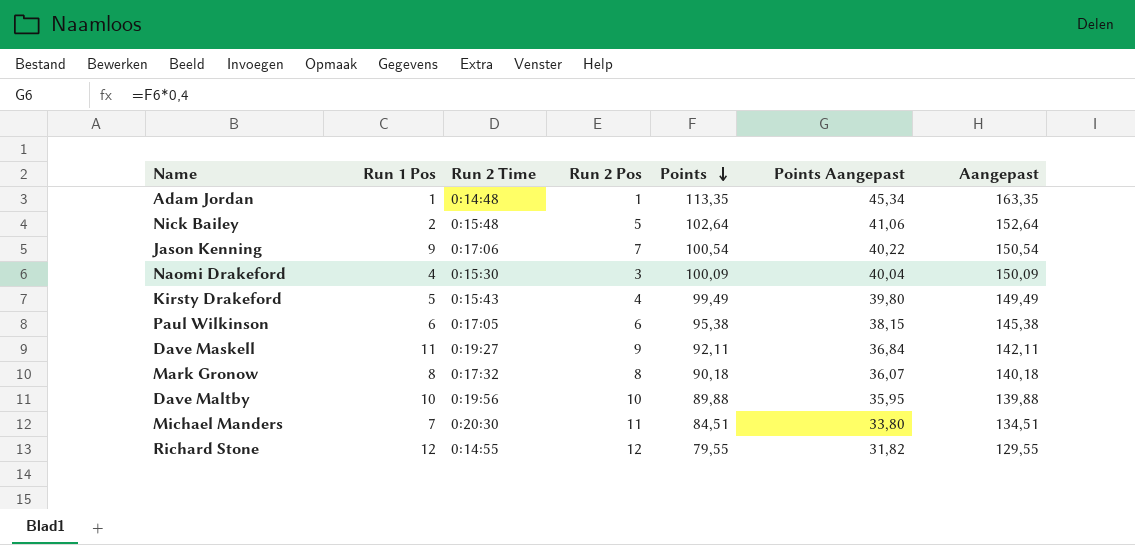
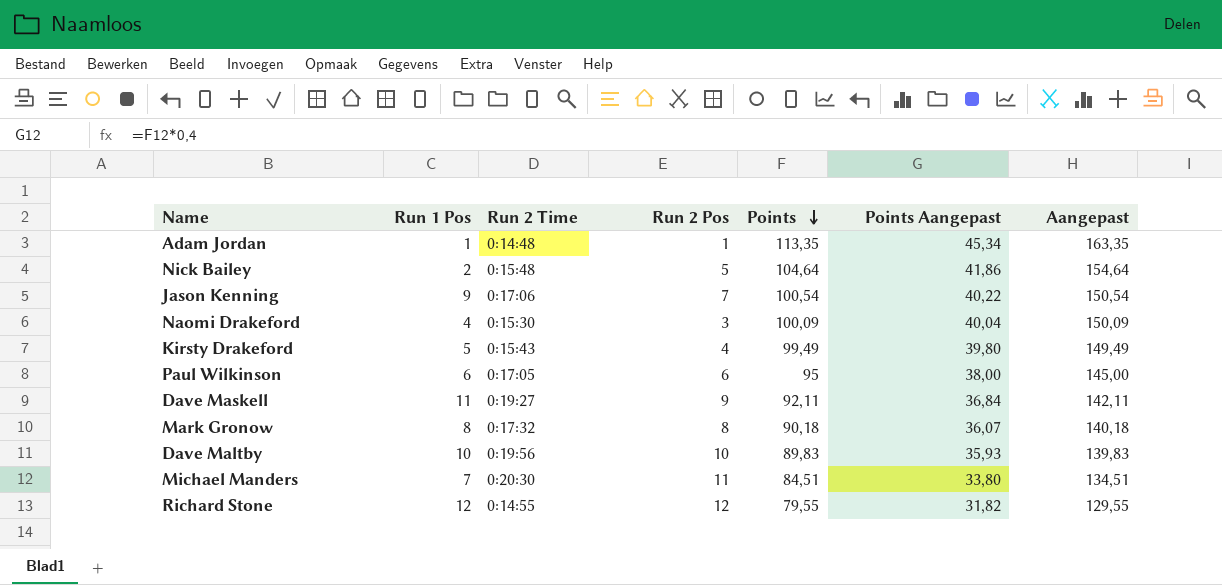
Nick Bailey | Points: 102,64 -> 104,64
Nick Bailey | Points Aangepast: 41,06 -> 41,86
Nick Bailey | Aangepast: 152,64 -> 154,64
Paul Wilkinson | Points: 95,38 -> 95
Paul Wilkinson | Points Aangepast: 38,15 -> 38,00
Paul Wilkinson | Aangepast: 145,38 -> 145,00
Dave Maltby | Points: 89,88 -> 89,83
Dave Maltby | Points Aangepast: 35,95 -> 35,93
Dave Maltby | Aangepast: 139,88 -> 139,83

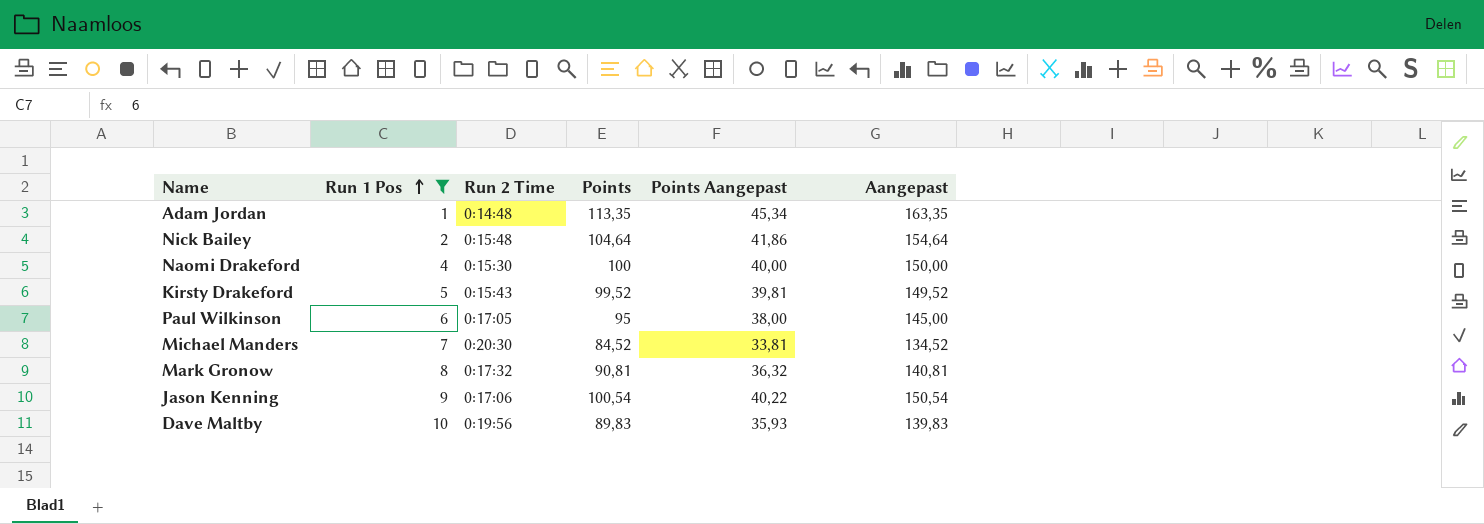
filter: none -> Run 1 Pos <= 10
row order: Points descending -> Run 1 Pos ascending
column Run 2 Pos | position: 4 -> none
Naomi Drakeford | Points: 100,09 -> 100
Naomi Drakeford | Points Aangepast: 40,04 -> 40,00
Naomi Drakeford | Aangepast: 150,09 -> 150,00
Kirsty Drakeford | Points: 99,49 -> 99,52
Kirsty Drakeford | Points Aangepast: 39,80 -> 39,81
Kirsty Drakeford | Aangepast: 149,49 -> 149,52
Michael Manders | Points: 84,51 -> 84,52
Michael Manders | Points Aangepast: 33,80 -> 33,81
Michael Manders | Aangepast: 134,51 -> 134,52
Mark Gronow | Points: 90,18 -> 90,81
Mark Gronow | Points Aangepast: 36,07 -> 36,32
Mark Gronow | Aangepast: 140,18 -> 140,81

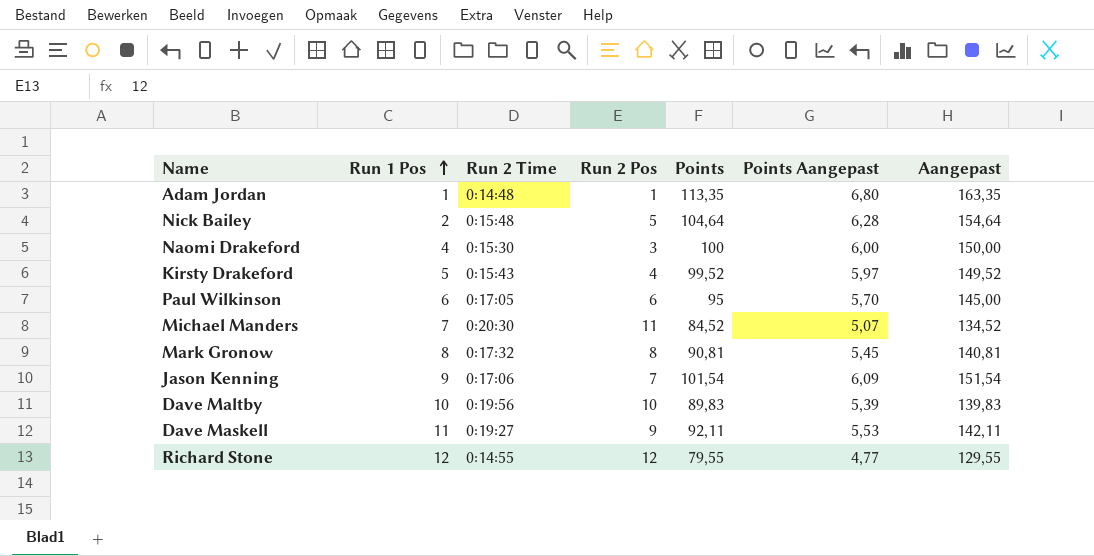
filter: Run 1 Pos <= 10 -> none
column Run 2 Pos | position: none -> 4
column Points Aangepast | formula: [Points] * 0,4 -> [Points] * 0,06
Jason Kenning | Points: 100,54 -> 101,54
Jason Kenning | Aangepast: 150,54 -> 151,54

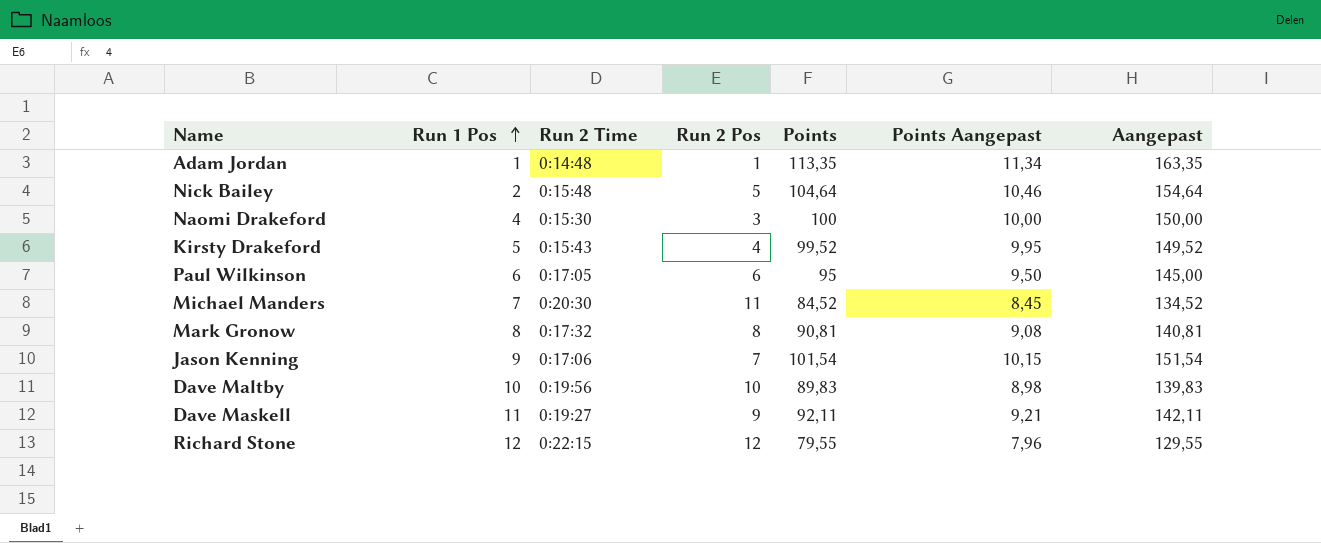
column Points Aangepast | formula: [Points] * 0,06 -> [Points] * 0,1
Richard Stone | Run 2 Time: 0:14:55 -> 0:22:15

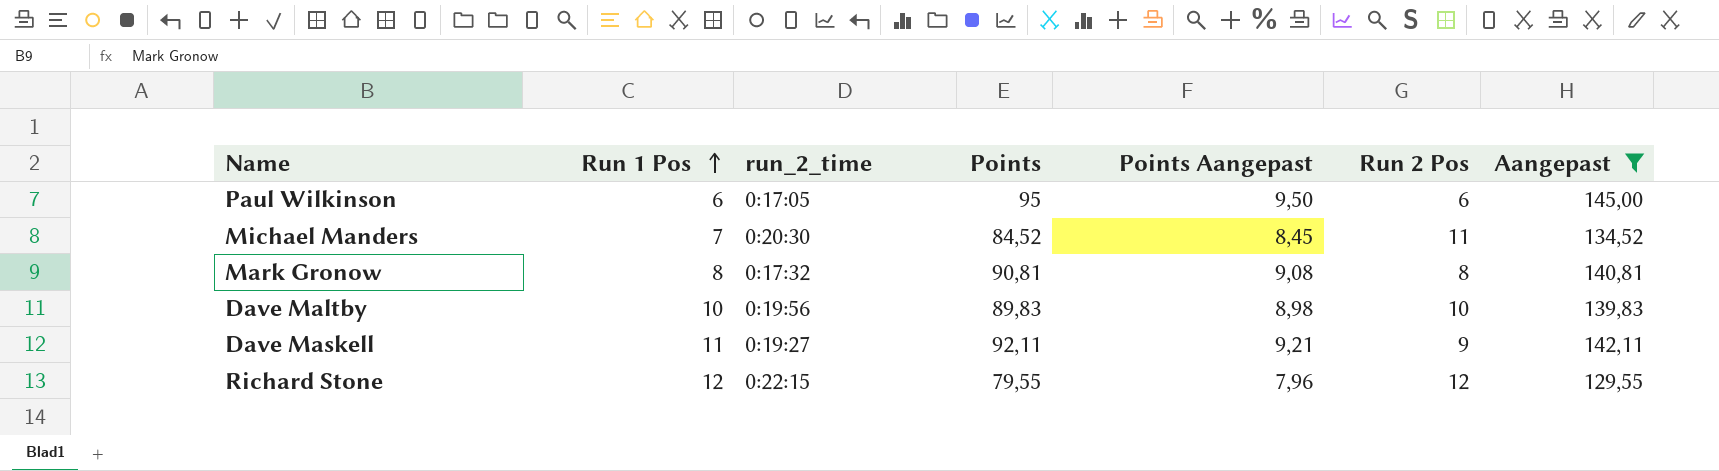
filter: none -> Aangepast <= 145,00
column name: Run 2 Time -> run_2_time
column Run 2 Pos | position: 4 -> 6

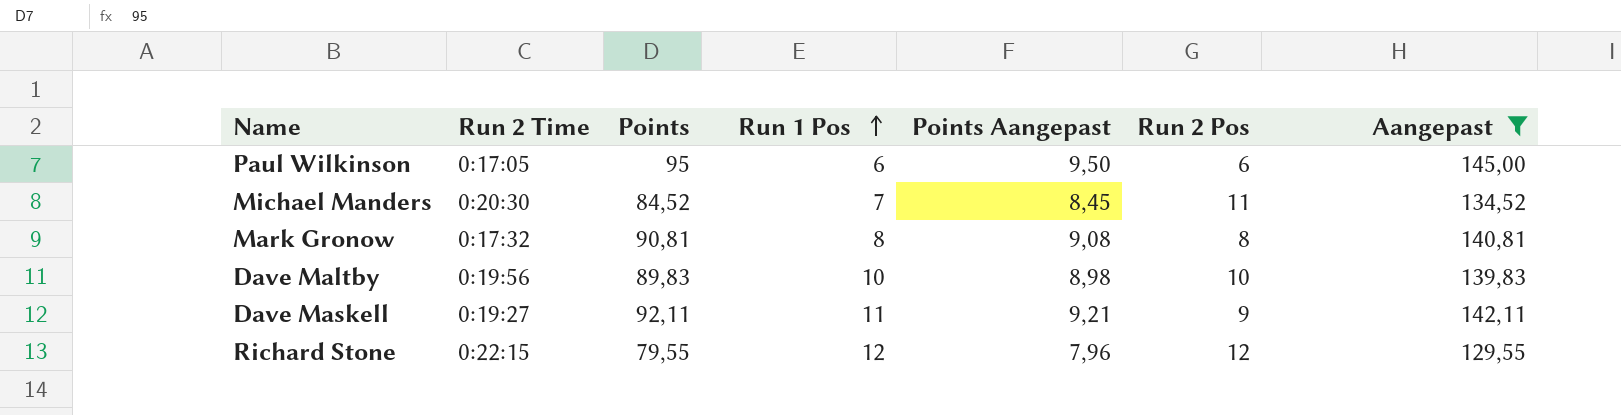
column name: run_2_time -> Run 2 Time
column Run 1 Pos | position: 2 -> 4

